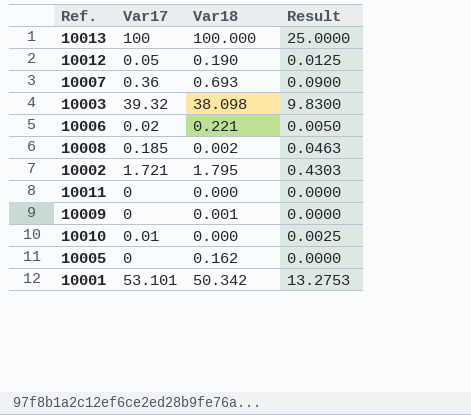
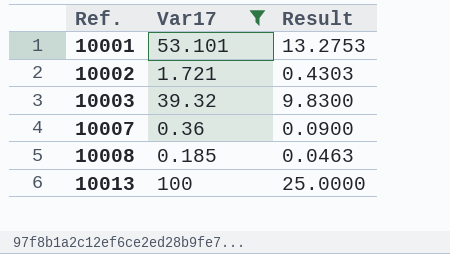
filter: none -> Var17 >= 0.185
row order: none -> Ref. ascending
column Var18 | position: 3 -> none

